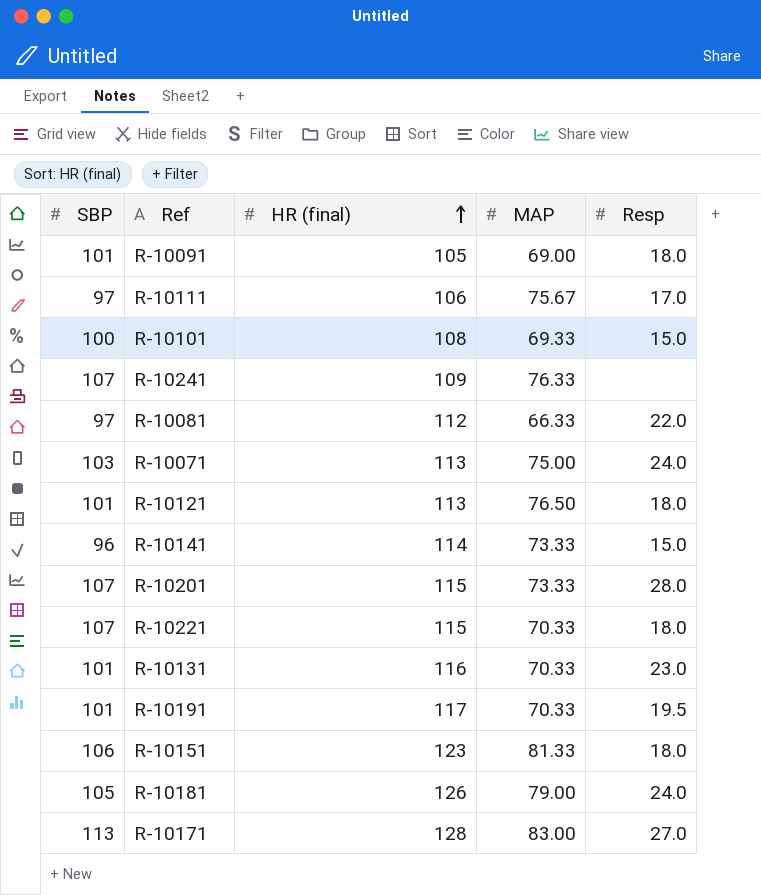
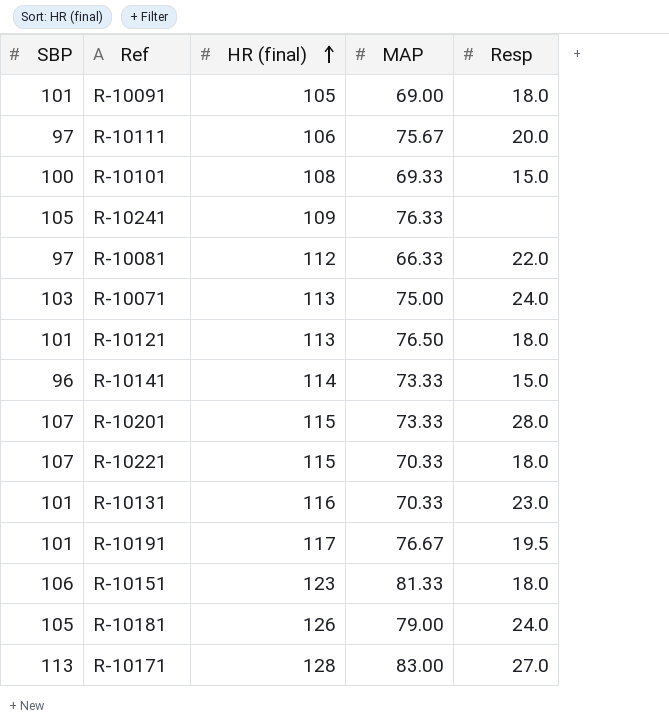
R-10111 | Resp: 17.0 -> 20.0
R-10241 | SBP: 107 -> 105
R-10191 | MAP: 70.33 -> 76.67

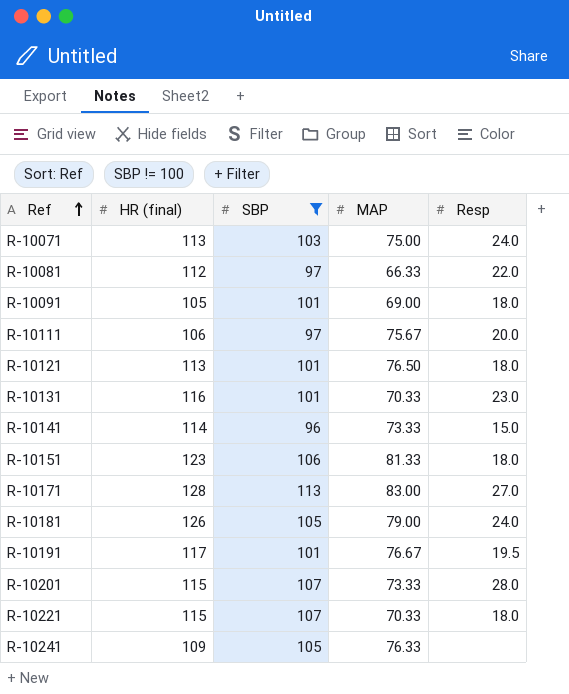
filter: none -> SBP != 100
row order: HR (final) ascending -> Ref ascending
column SBP | position: 1 -> 3

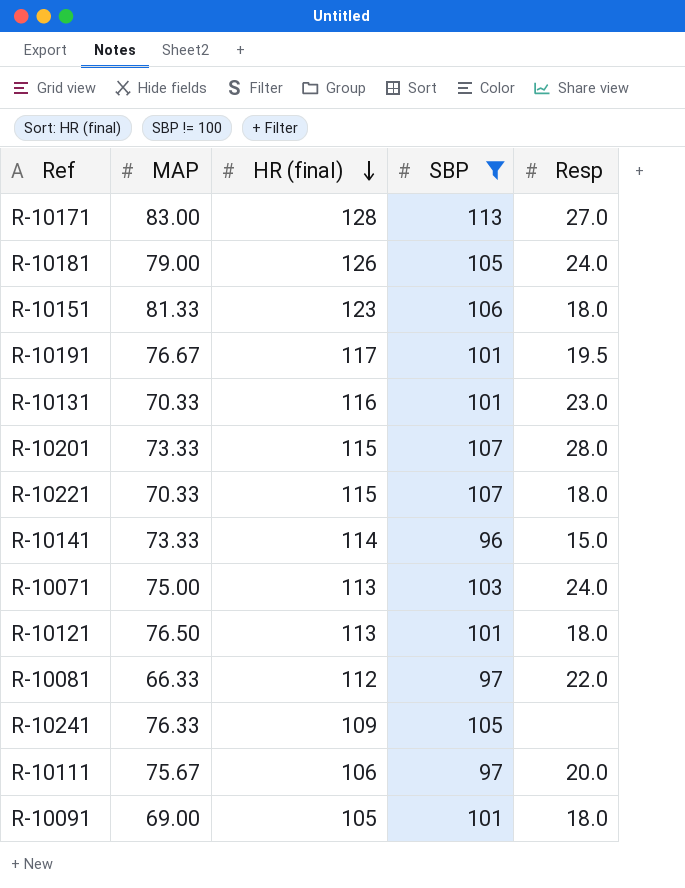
row order: Ref ascending -> HR (final) descending
column MAP | position: 4 -> 2

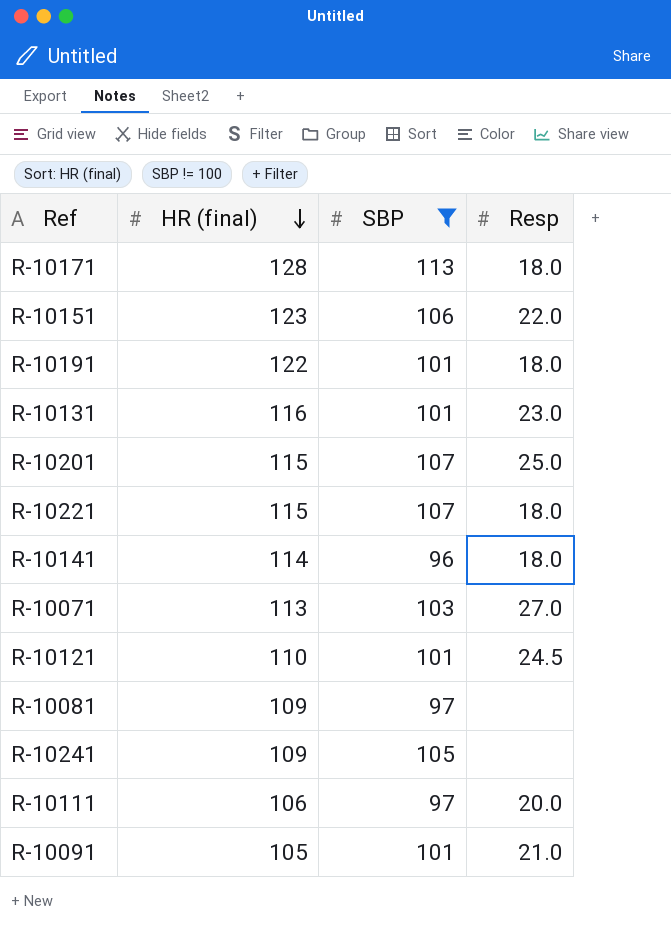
column MAP | position: 2 -> none
row R-10181: 79.00 | 126 | 105 | 24.0 -> none
R-10171 | Resp: 27.0 -> 18.0
R-10151 | Resp: 18.0 -> 22.0
R-10191 | HR (final): 117 -> 122
R-10191 | Resp: 19.5 -> 18.0
R-10201 | Resp: 28.0 -> 25.0
R-10141 | Resp: 15.0 -> 18.0
R-10071 | Resp: 24.0 -> 27.0
R-10121 | HR (final): 113 -> 110
R-10121 | Resp: 18.0 -> 24.5
R-10081 | HR (final): 112 -> 109
R-10081 | Resp: 22.0 -> none
R-10091 | Resp: 18.0 -> 21.0

